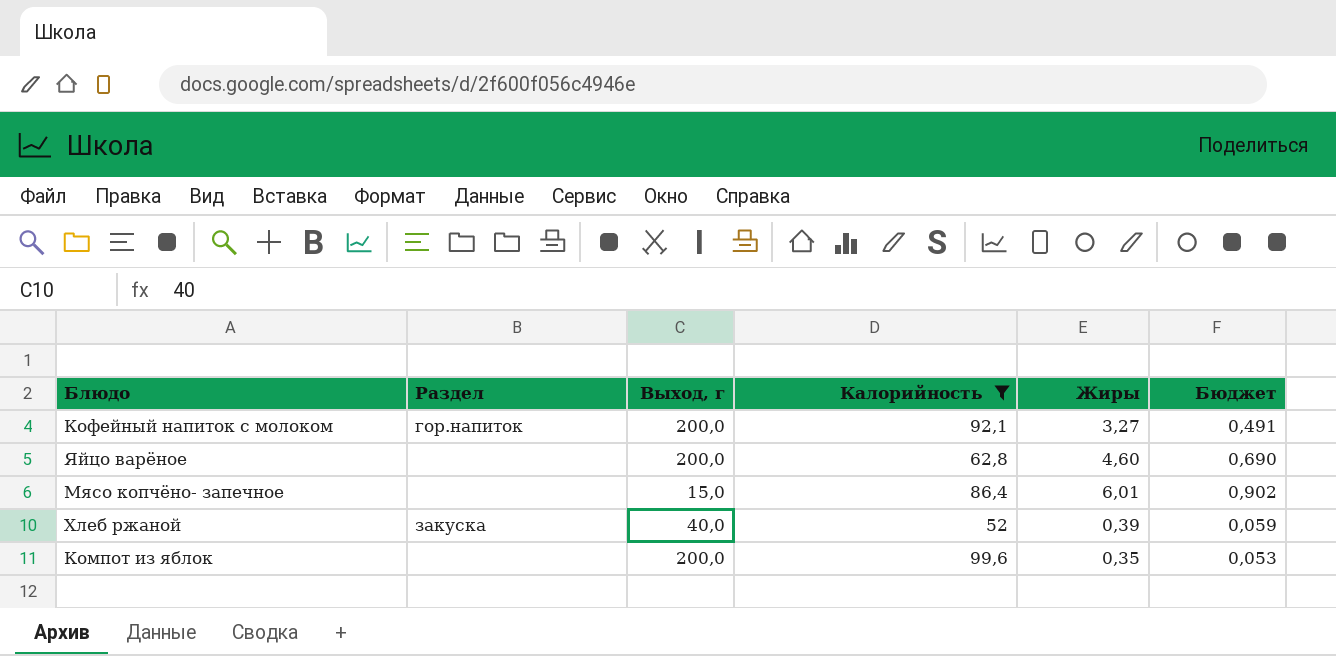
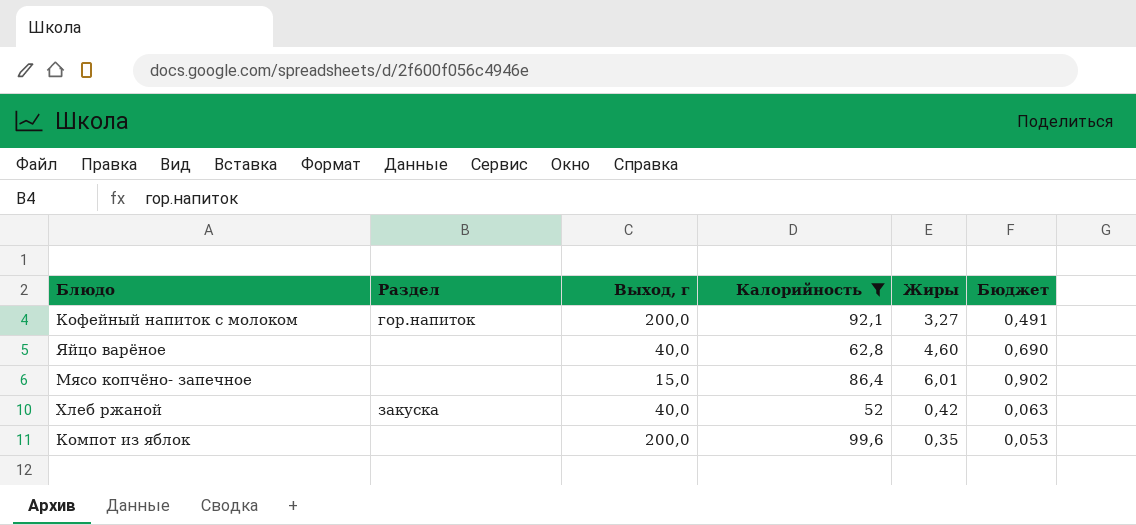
Яйцо варёное | Выход, г: 200,0 -> 40,0
Хлеб ржаной | Жиры: 0,39 -> 0,42
Хлеб ржаной | Бюджет: 0,059 -> 0,063

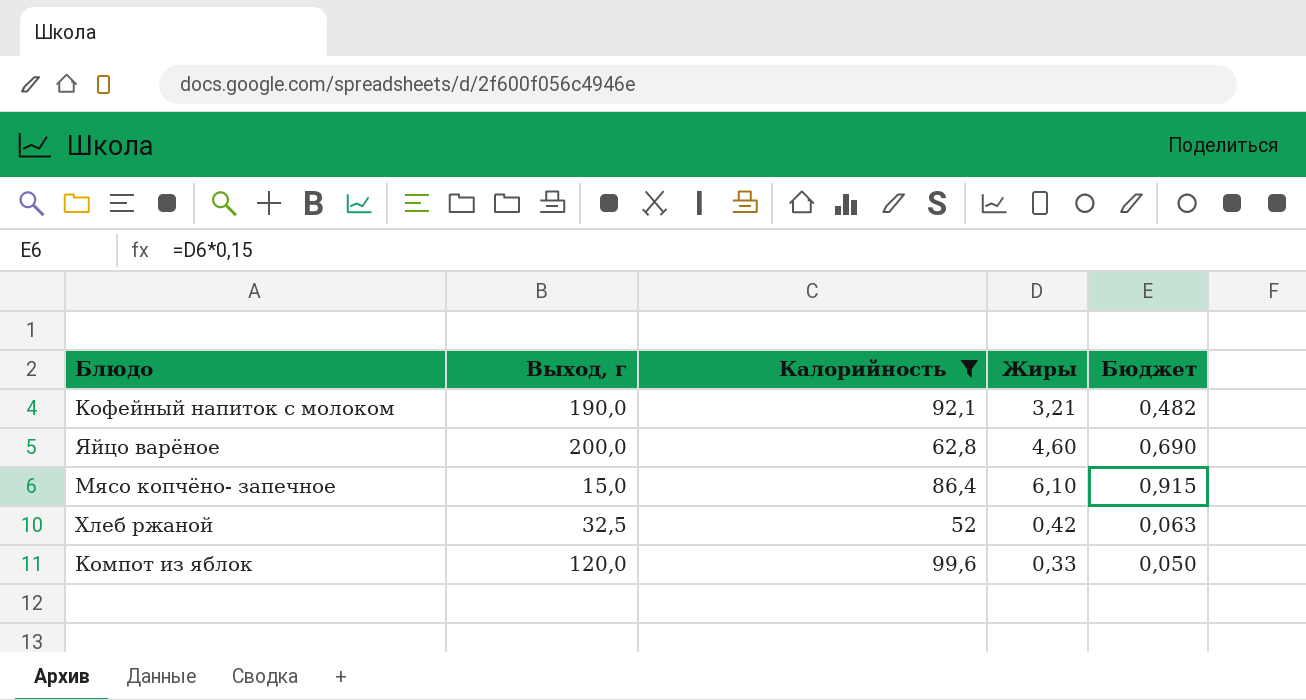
column Раздел | position: 2 -> none
Кофейный напиток с молоком | Выход, г: 200,0 -> 190,0
Кофейный напиток с молоком | Жиры: 3,27 -> 3,21
Кофейный напиток с молоком | Бюджет: 0,491 -> 0,482
Яйцо варёное | Выход, г: 40,0 -> 200,0
Мясо копчёно- запечное | Жиры: 6,01 -> 6,10
Мясо копчёно- запечное | Бюджет: 0,902 -> 0,915
Хлеб ржаной | Выход, г: 40,0 -> 32,5
Компот из яблок | Выход, г: 200,0 -> 120,0
Компот из яблок | Жиры: 0,35 -> 0,33
Компот из яблок | Бюджет: 0,053 -> 0,050

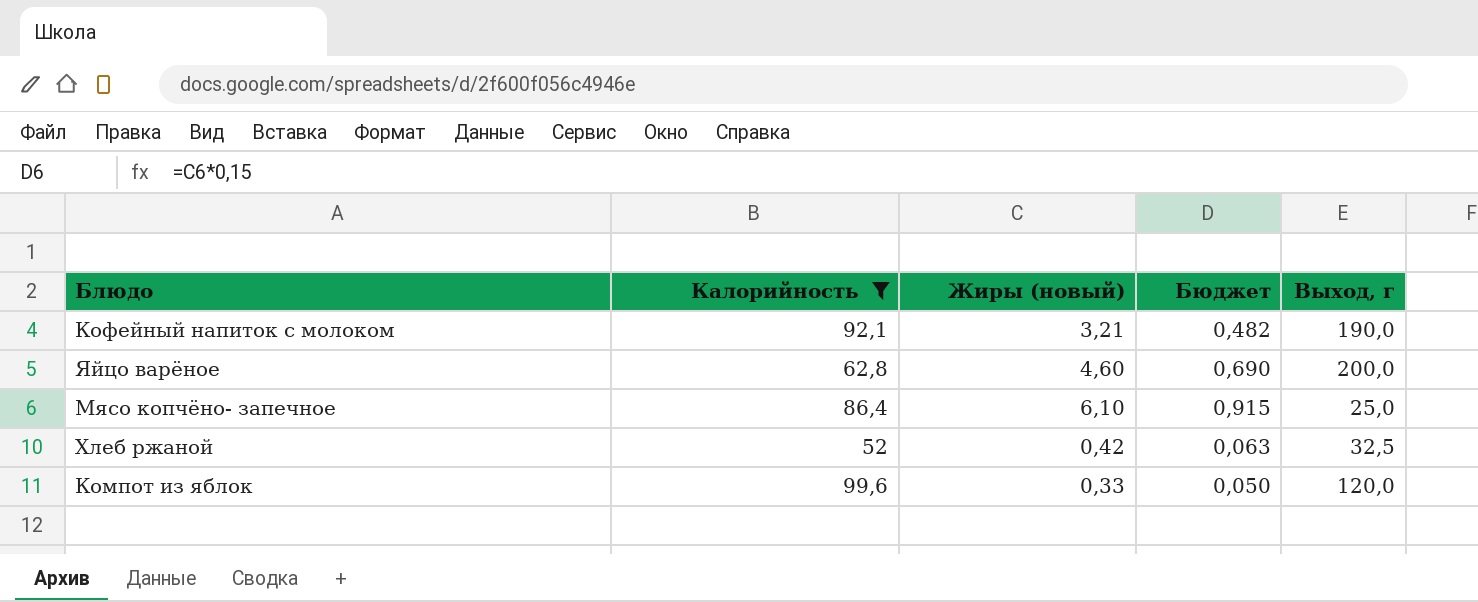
column name: Жиры -> Жиры (новый)
column Выход, г | position: 2 -> 5
Мясо копчёно- запечное | Выход, г: 15,0 -> 25,0

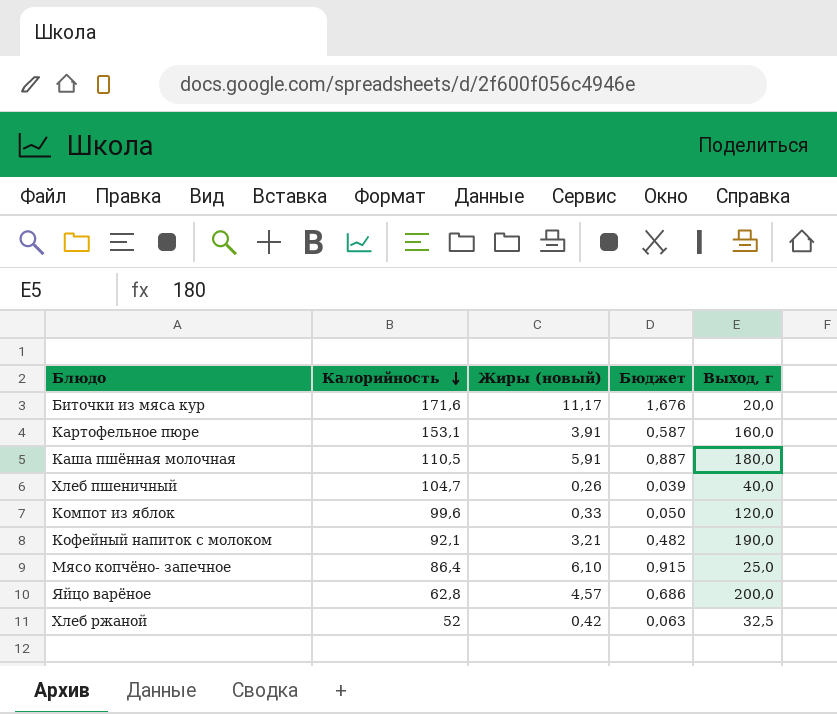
filter: Калорийность <= 99,6 -> none
row order: none -> Калорийность descending
Яйцо варёное | Жиры (новый): 4,60 -> 4,57
Яйцо варёное | Бюджет: 0,690 -> 0,686

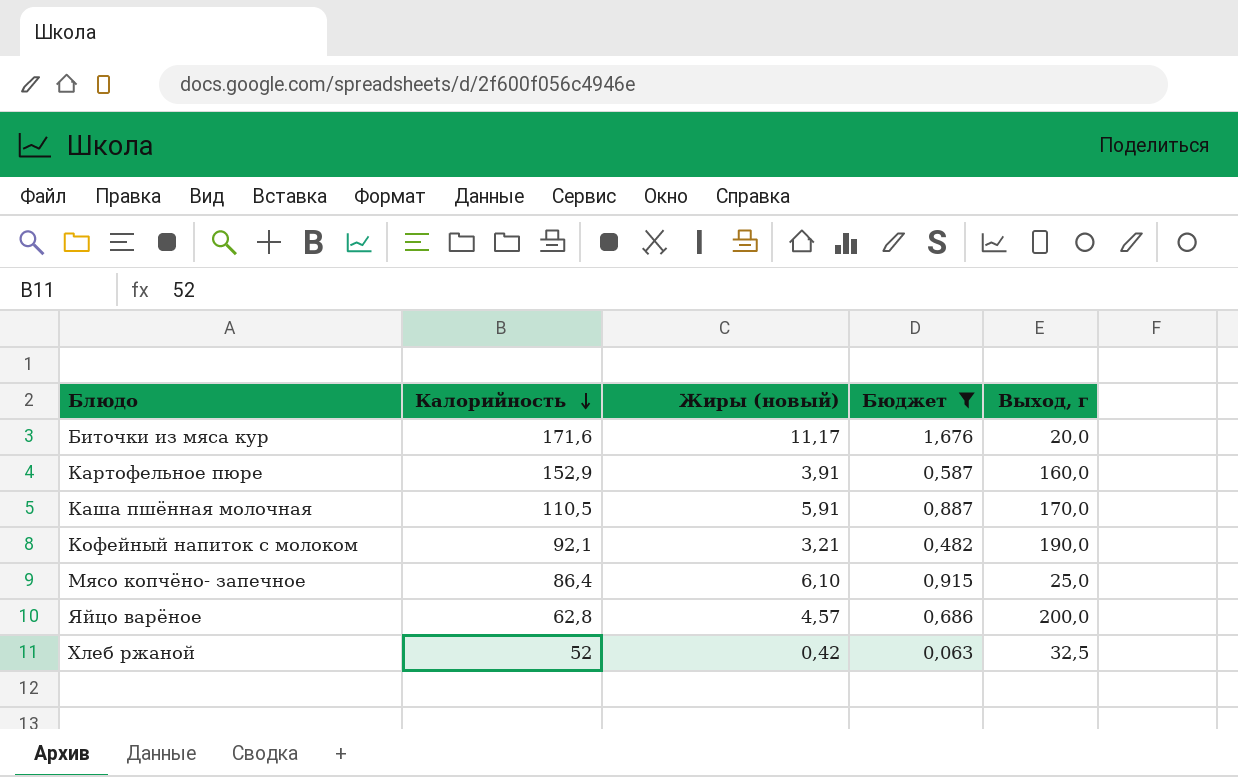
filter: none -> Бюджет >= 0,063
Картофельное пюре | Калорийность: 153,1 -> 152,9
Каша пшённая молочная | Выход, г: 180,0 -> 170,0

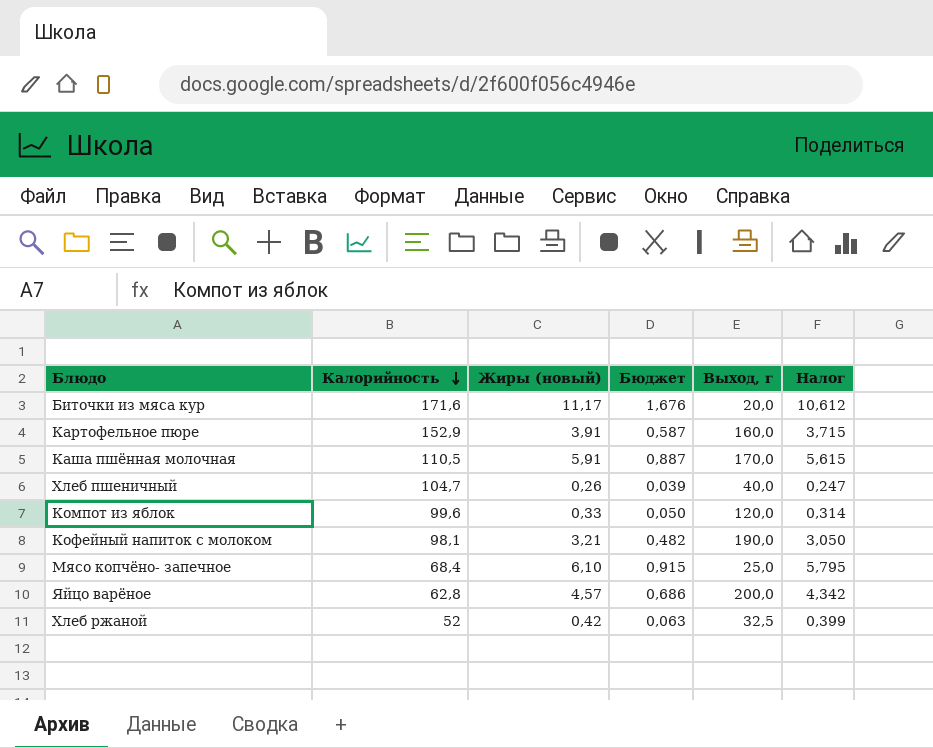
filter: Бюджет >= 0,063 -> none
column Налог | formula: none -> [Жиры (новый)] * 0,95
Кофейный напиток с молоком | Калорийность: 92,1 -> 98,1
Мясо копчёно- запечное | Калорийность: 86,4 -> 68,4

